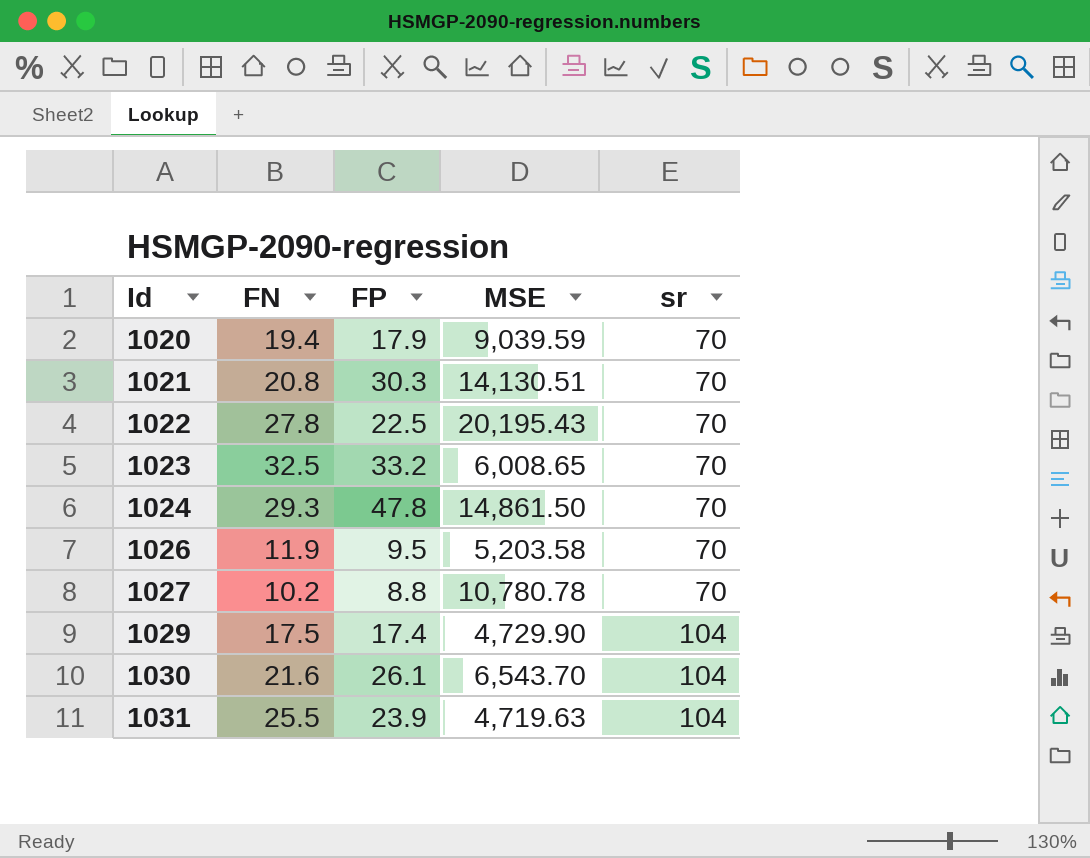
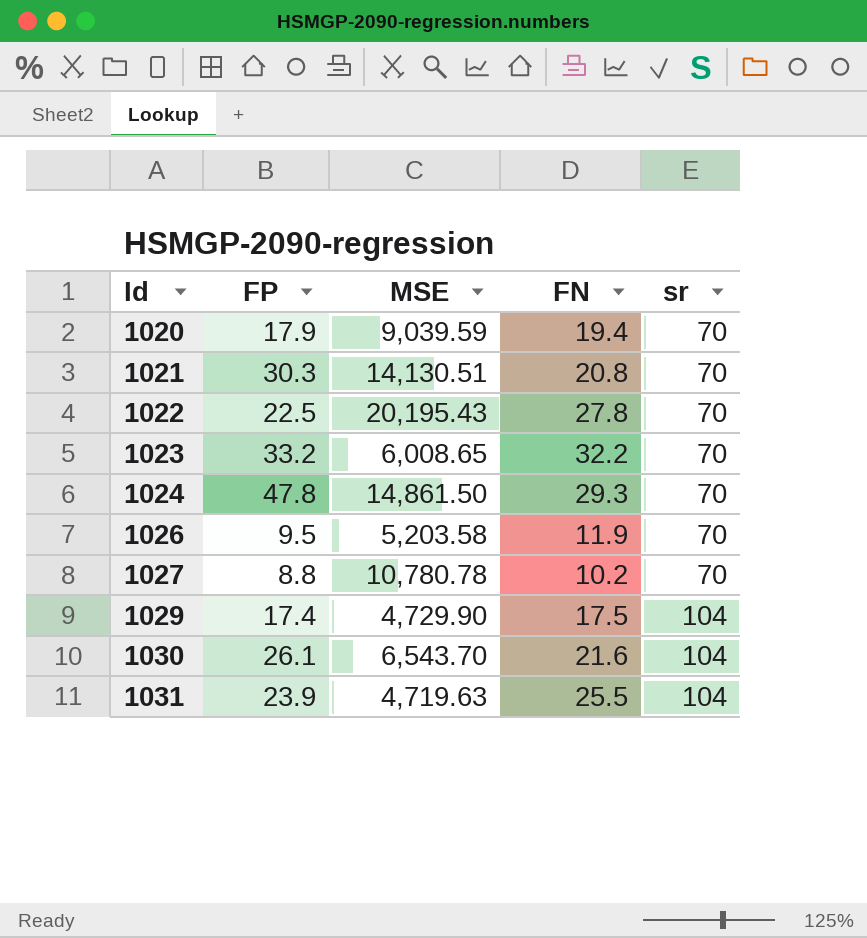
column FN | position: 2 -> 4
1023 | FN: 32.5 -> 32.2

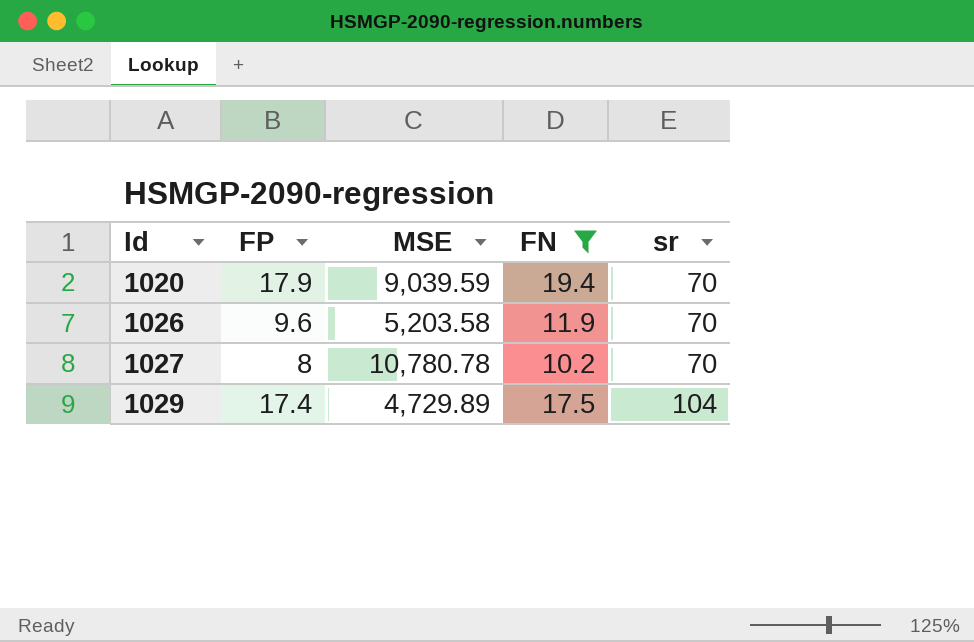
filter: none -> FN <= 19.4
1026 | FP: 9.5 -> 9.6
1027 | FP: 8.8 -> 8
1029 | MSE: 4,729.90 -> 4,729.89

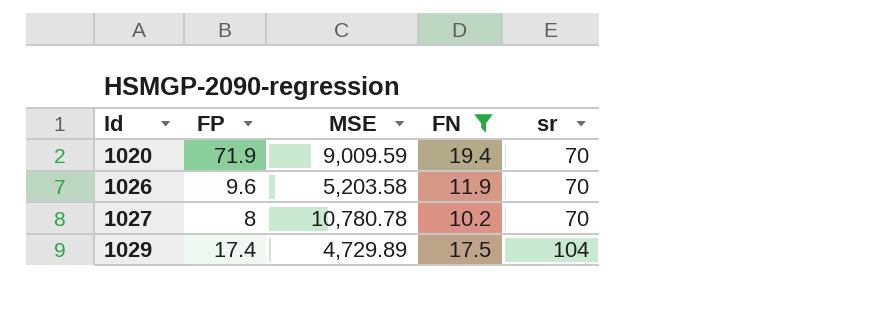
1020 | FP: 17.9 -> 71.9
1020 | MSE: 9,039.59 -> 9,009.59

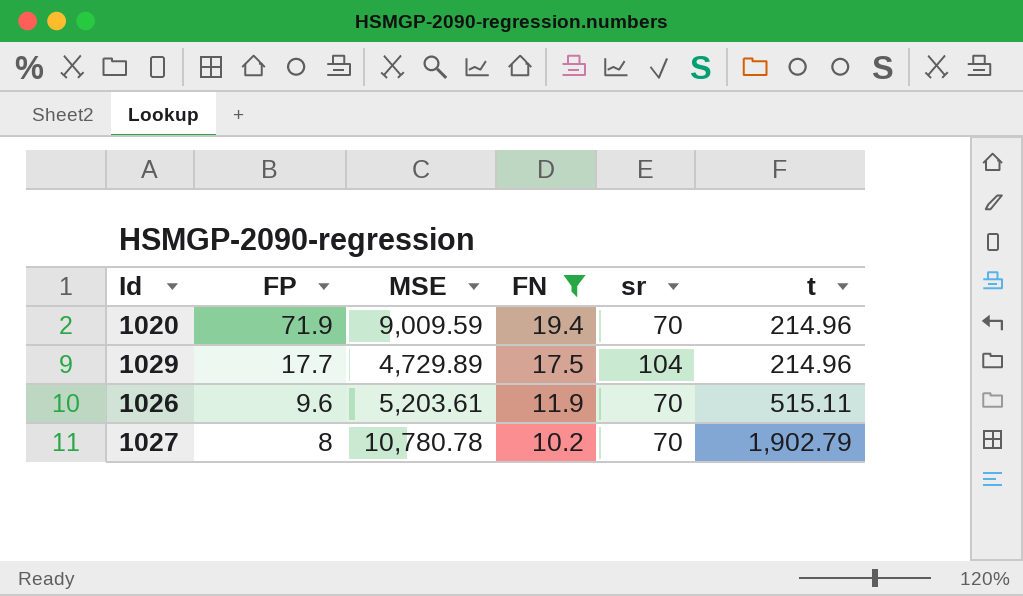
row order: Id ascending -> FP descending
column t | position: none -> 6
1029 | FP: 17.4 -> 17.7
1026 | MSE: 5,203.58 -> 5,203.61

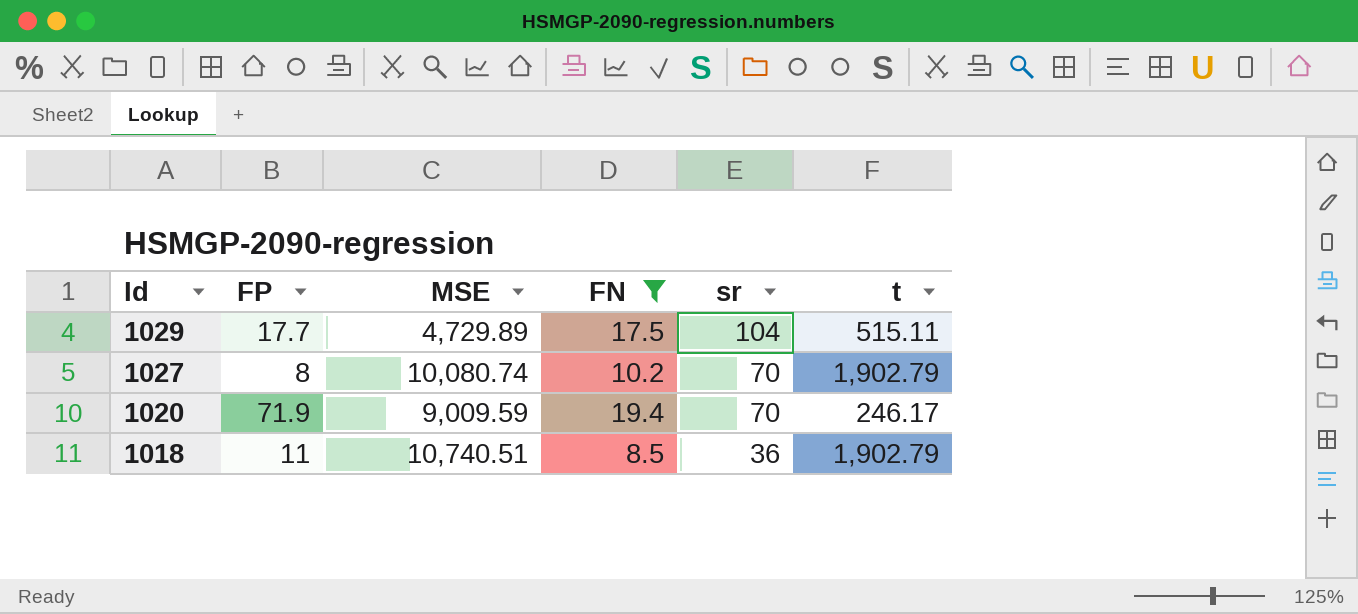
row order: FP descending -> Id descending
row 1026: 9.6 | 5,203.61 | 11.9 | 70 | 515.11 -> none
1029 | t: 214.96 -> 515.11
1027 | MSE: 10,780.78 -> 10,080.74
1020 | t: 214.96 -> 246.17
row 1018: none -> 11 | 10,740.51 | 8.5 | 36 | 1,902.79

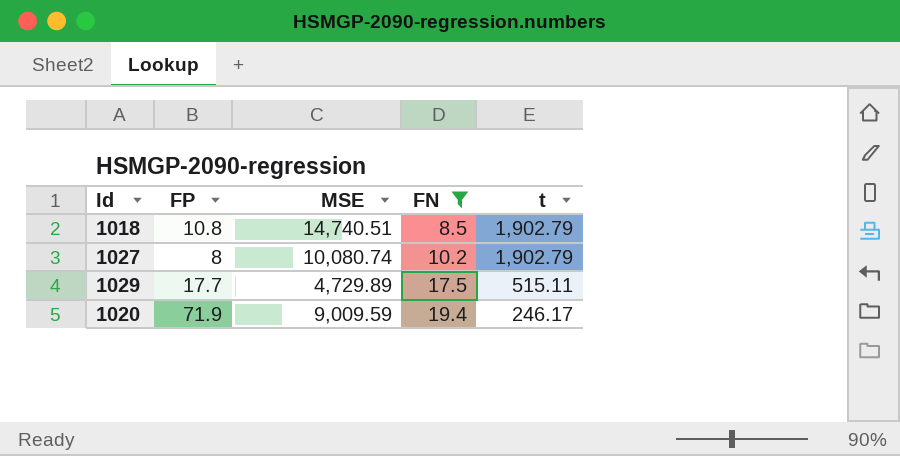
row order: Id descending -> FN ascending
column sr | position: 5 -> none
1018 | FP: 11 -> 10.8
1018 | MSE: 10,740.51 -> 14,740.51

